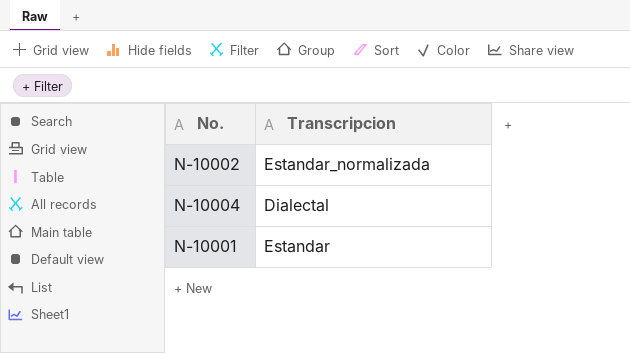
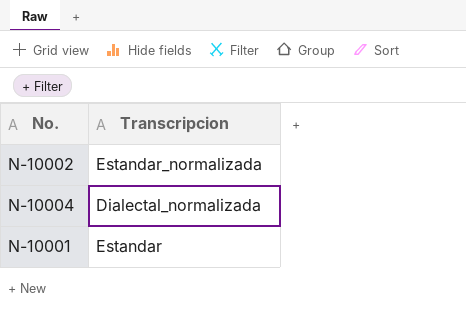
N-10004 | Transcripcion: Dialectal -> Dialectal_normalizada

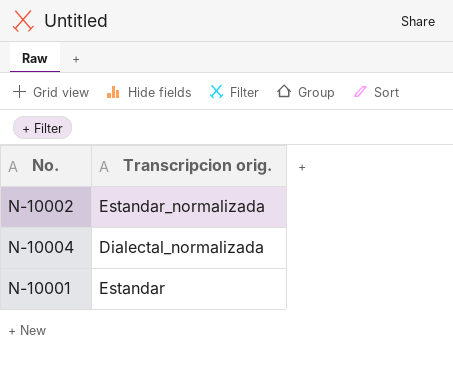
column name: Transcripcion -> Transcripcion orig.

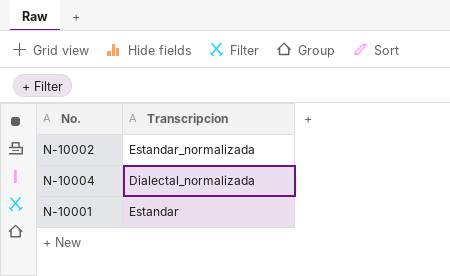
column name: Transcripcion orig. -> Transcripcion

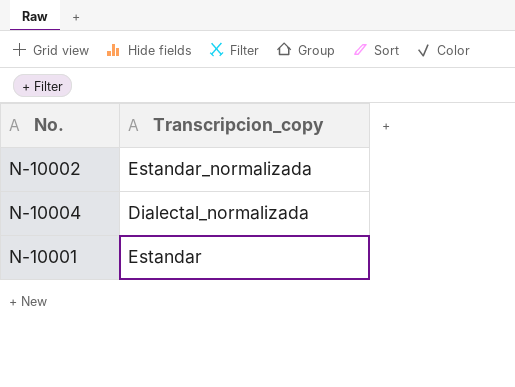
column name: Transcripcion -> Transcripcion_copy

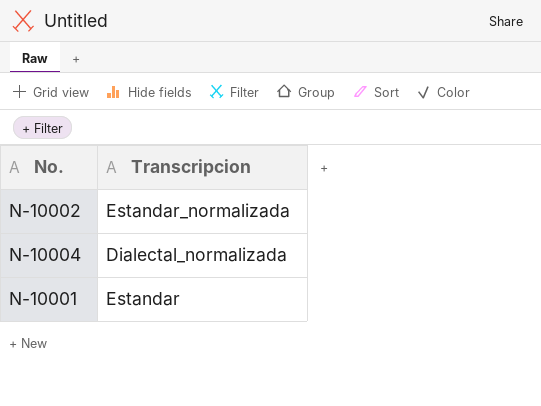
column name: Transcripcion_copy -> Transcripcion

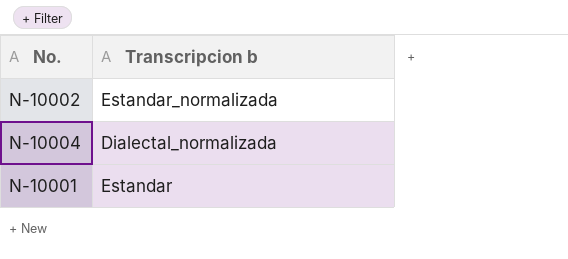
column name: Transcripcion -> Transcripcion b

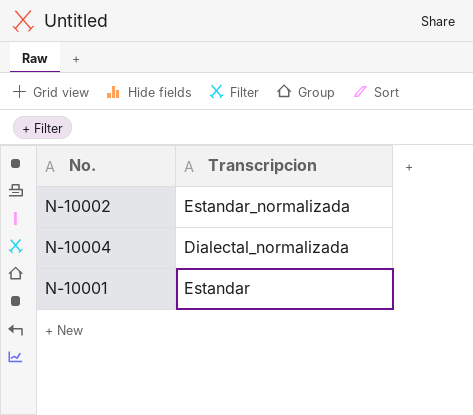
column name: Transcripcion b -> Transcripcion

